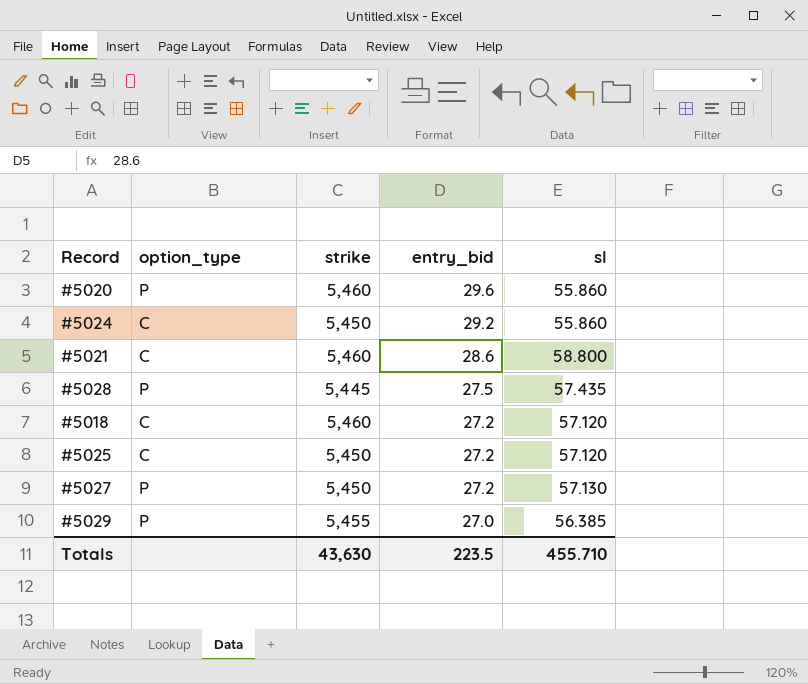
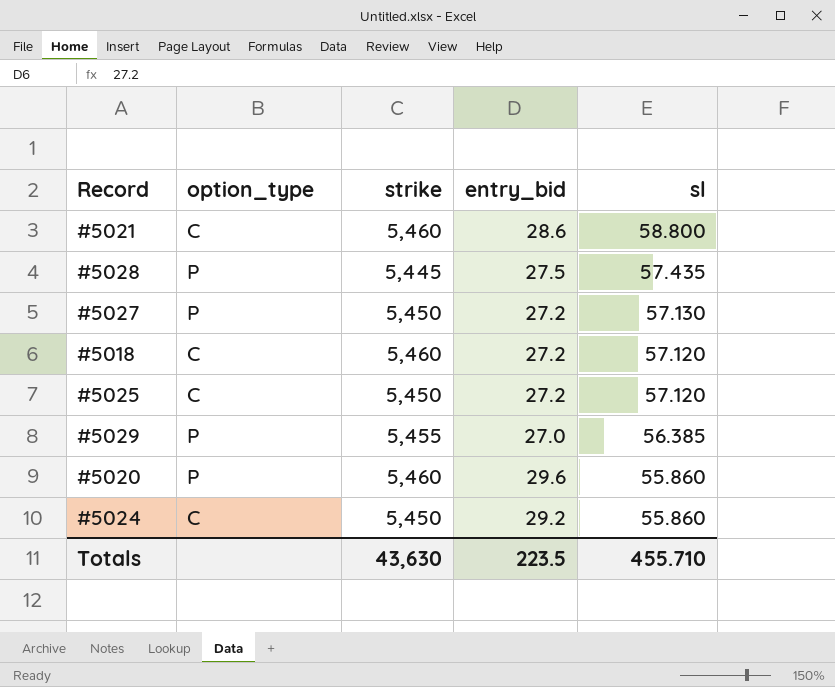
row order: entry_bid descending -> sl descending

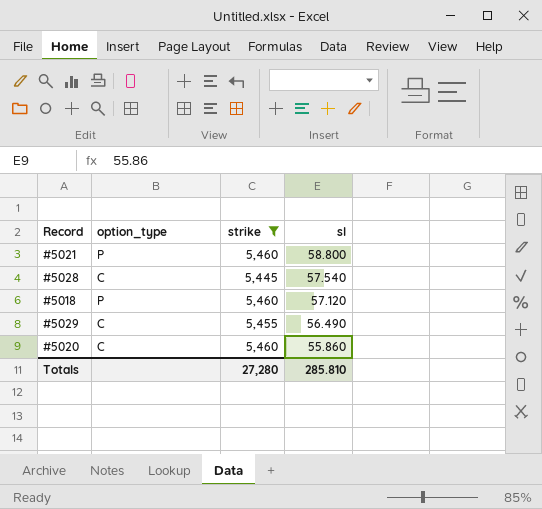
filter: none -> strike != 5,450
column entry_bid | position: 4 -> none
#5021 | option_type: C -> P
#5028 | option_type: P -> C
#5028 | sl: 57.435 -> 57.540
#5018 | option_type: C -> P
#5029 | option_type: P -> C
#5029 | sl: 56.385 -> 56.490
#5020 | option_type: P -> C
Totals | strike: 43,630 -> 27,280
Totals | sl: 455.710 -> 285.810

